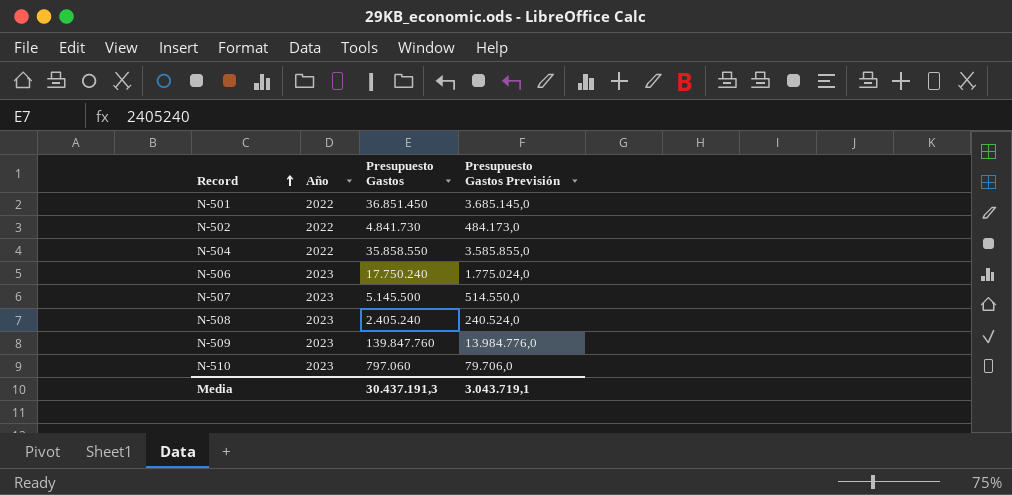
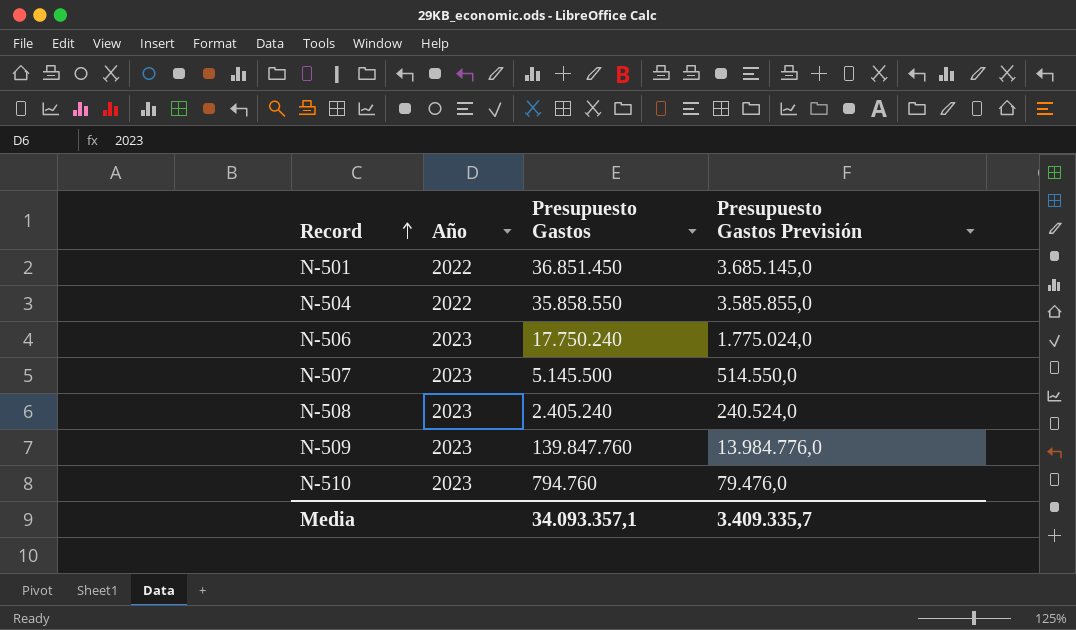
row N-502: 2022 | 4.841.730 | 484.173,0 -> none
N-510 | Presupuesto Gastos: 797.060 -> 794.760
N-510 | Presupuesto Gastos Previsión: 79.706,0 -> 79.476,0
Media | Presupuesto Gastos: 30.437.191,3 -> 34.093.357,1
Media | Presupuesto Gastos Previsión: 3.043.719,1 -> 3.409.335,7

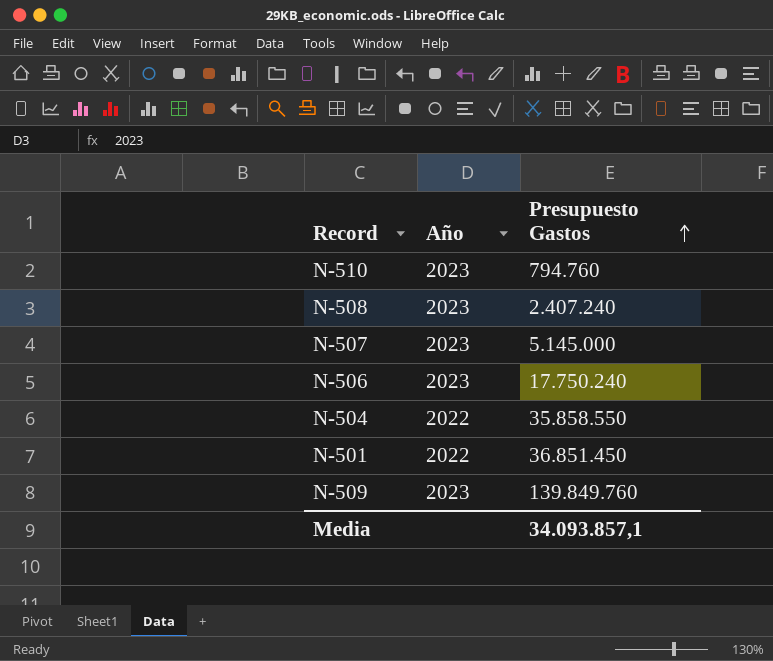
row order: Record ascending -> Presupuesto Gastos ascending
column Presupuesto Gastos Previsión | formula: [Presupuesto Gastos] * 0,1 -> none
N-508 | Presupuesto Gastos: 2.405.240 -> 2.407.240
N-507 | Presupuesto Gastos: 5.145.500 -> 5.145.000
N-509 | Presupuesto Gastos: 139.847.760 -> 139.849.760
Media | Presupuesto Gastos: 34.093.357,1 -> 34.093.857,1

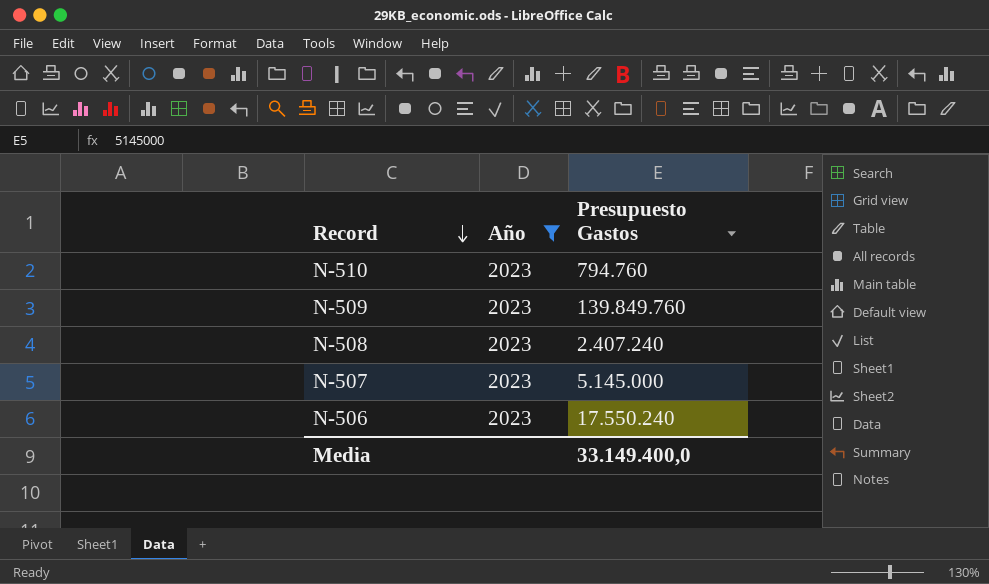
filter: none -> Año = 2023
row order: Presupuesto Gastos ascending -> Record descending
N-506 | Presupuesto Gastos: 17.750.240 -> 17.550.240
Media | Presupuesto Gastos: 34.093.857,1 -> 33.149.400,0

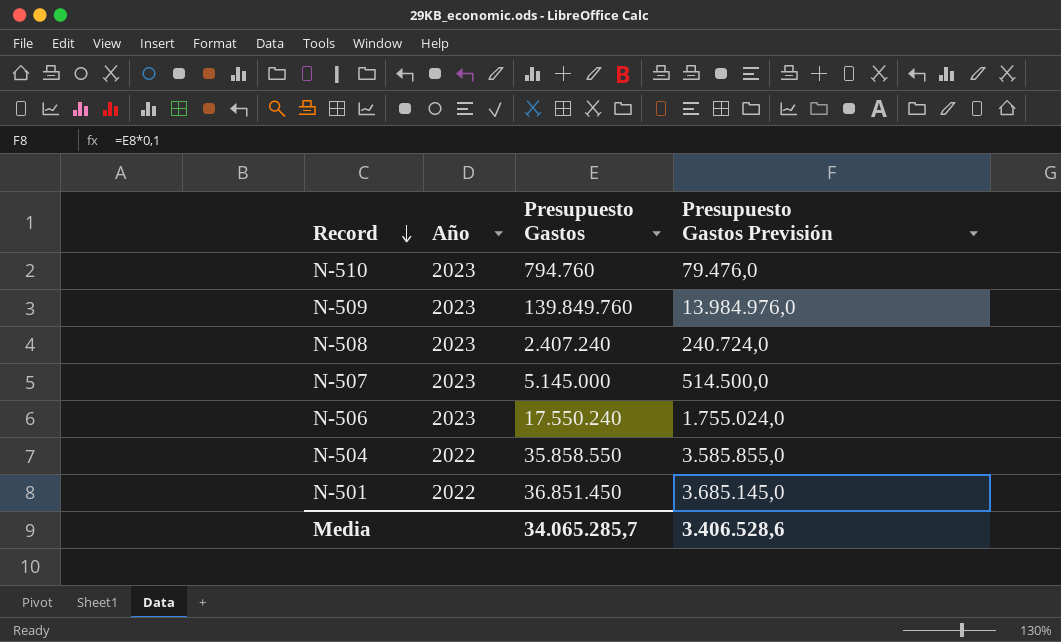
filter: Año = 2023 -> none
column Presupuesto Gastos Previsión | formula: none -> [Presupuesto Gastos] * 0,1
Media | Presupuesto Gastos: 33.149.400,0 -> 34.065.285,7

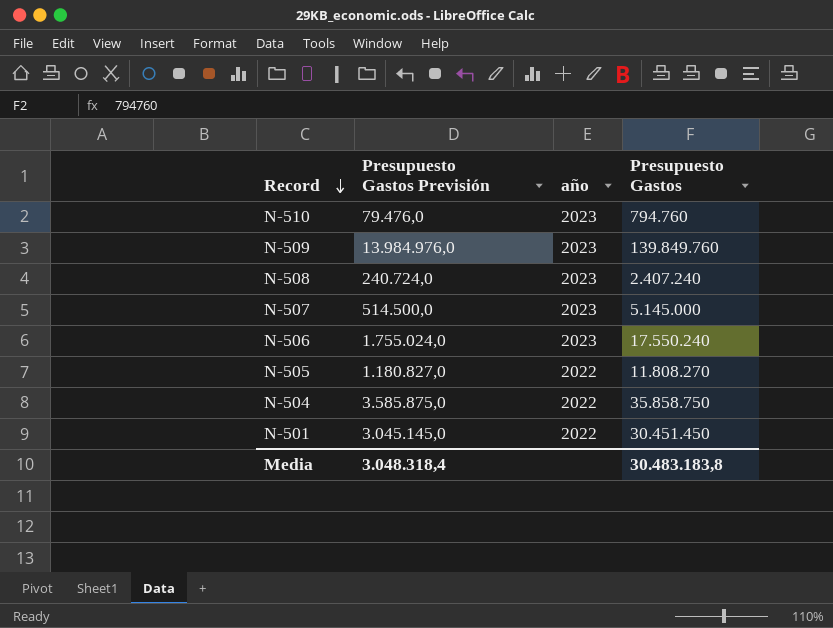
column Presupuesto Gastos Previsión | position: 4 -> 2
column name: Año -> año
row N-505: none -> 1.180.827,0 | 2022 | 11.808.270
N-504 | Presupuesto Gastos Previsión: 3.585.855,0 -> 3.585.875,0
N-504 | Presupuesto Gastos: 35.858.550 -> 35.858.750
N-501 | Presupuesto Gastos Previsión: 3.685.145,0 -> 3.045.145,0
N-501 | Presupuesto Gastos: 36.851.450 -> 30.451.450
Media | Presupuesto Gastos Previsión: 3.406.528,6 -> 3.048.318,4
Media | Presupuesto Gastos: 34.065.285,7 -> 30.483.183,8

